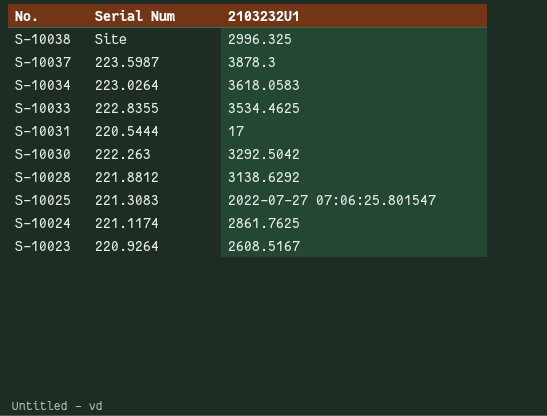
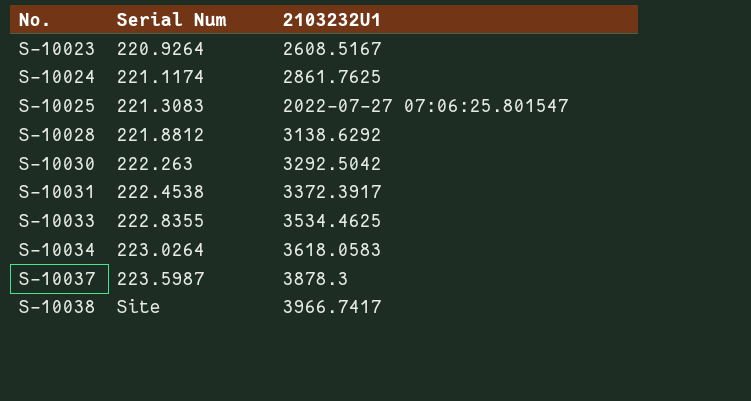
row order: No. descending -> No. ascending
S-10031 | Serial Num: 220.5444 -> 222.4538
S-10031 | 2103232U1: 17 -> 3372.3917
S-10038 | 2103232U1: 2996.325 -> 3966.7417

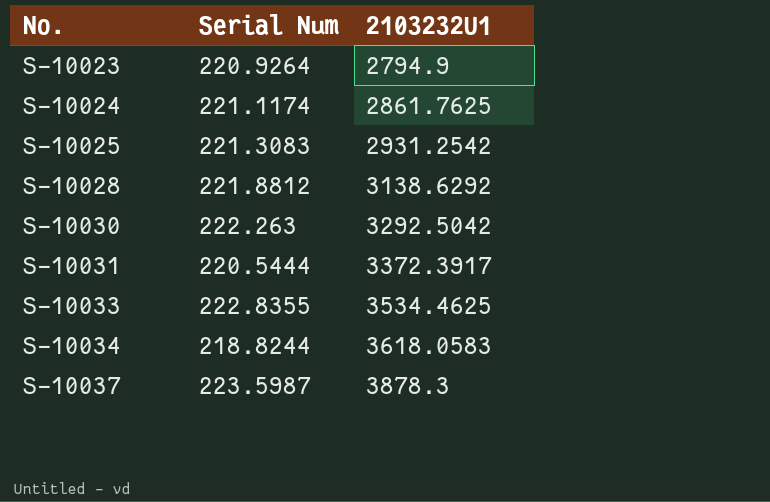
row S-10038: Site | 3966.7417 -> none
S-10023 | 2103232U1: 2608.5167 -> 2794.9
S-10025 | 2103232U1: 2022-07-27 07:06:25.801547 -> 2931.2542
S-10031 | Serial Num: 222.4538 -> 220.5444
S-10034 | Serial Num: 223.0264 -> 218.8244

